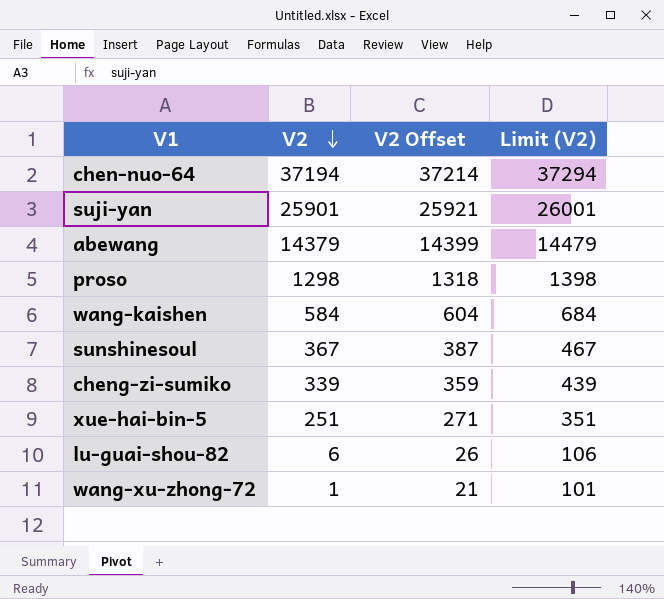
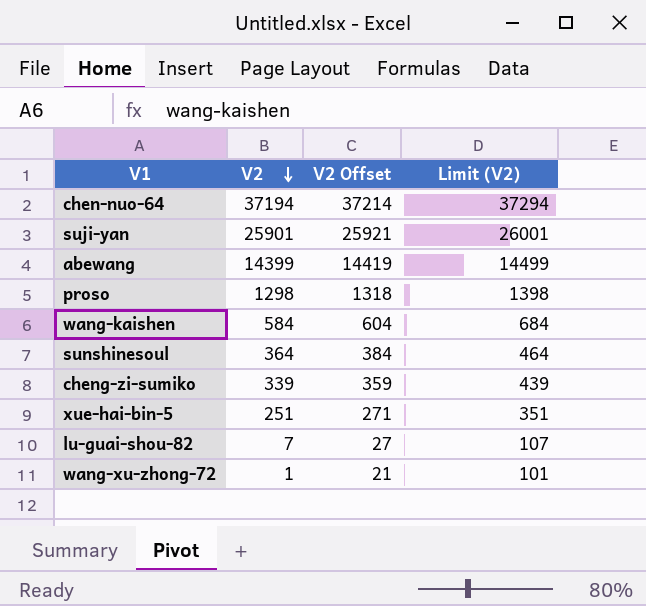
abewang | V2: 14379 -> 14399
abewang | V2 Offset: 14399 -> 14419
abewang | Limit (V2): 14479 -> 14499
sunshinesoul | V2: 367 -> 364
sunshinesoul | V2 Offset: 387 -> 384
sunshinesoul | Limit (V2): 467 -> 464
lu-guai-shou-82 | V2: 6 -> 7
lu-guai-shou-82 | V2 Offset: 26 -> 27
lu-guai-shou-82 | Limit (V2): 106 -> 107

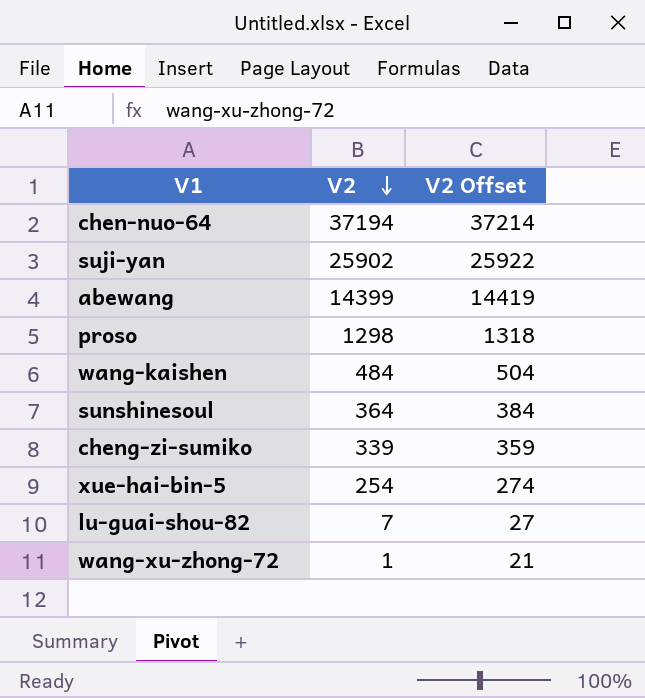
column Limit (V2) | formula: [V2] + 100 -> none
suji-yan | V2: 25901 -> 25902
suji-yan | V2 Offset: 25921 -> 25922
wang-kaishen | V2: 584 -> 484
wang-kaishen | V2 Offset: 604 -> 504
xue-hai-bin-5 | V2: 251 -> 254
xue-hai-bin-5 | V2 Offset: 271 -> 274

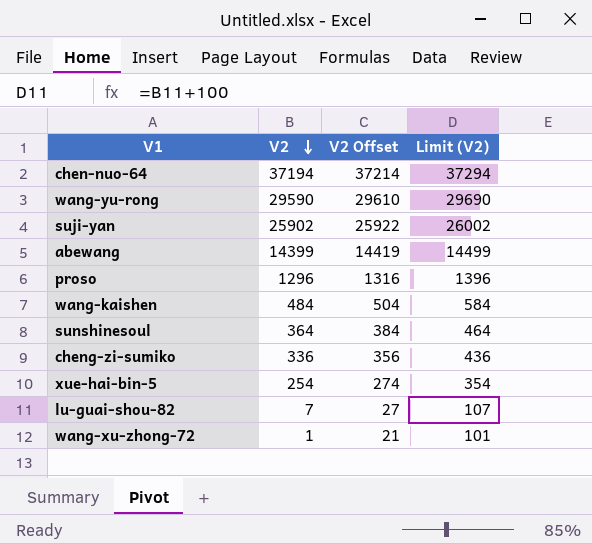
column Limit (V2) | formula: none -> [V2] + 100
row wang-yu-rong: none -> 29590 | 29610 | 29690
proso | V2: 1298 -> 1296
proso | V2 Offset: 1318 -> 1316
cheng-zi-sumiko | V2: 339 -> 336
cheng-zi-sumiko | V2 Offset: 359 -> 356

